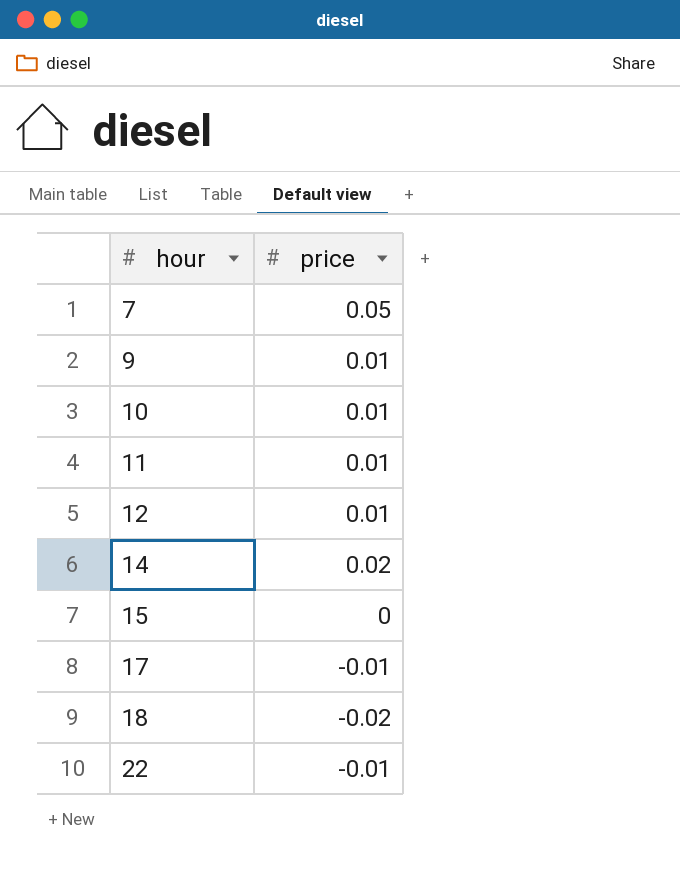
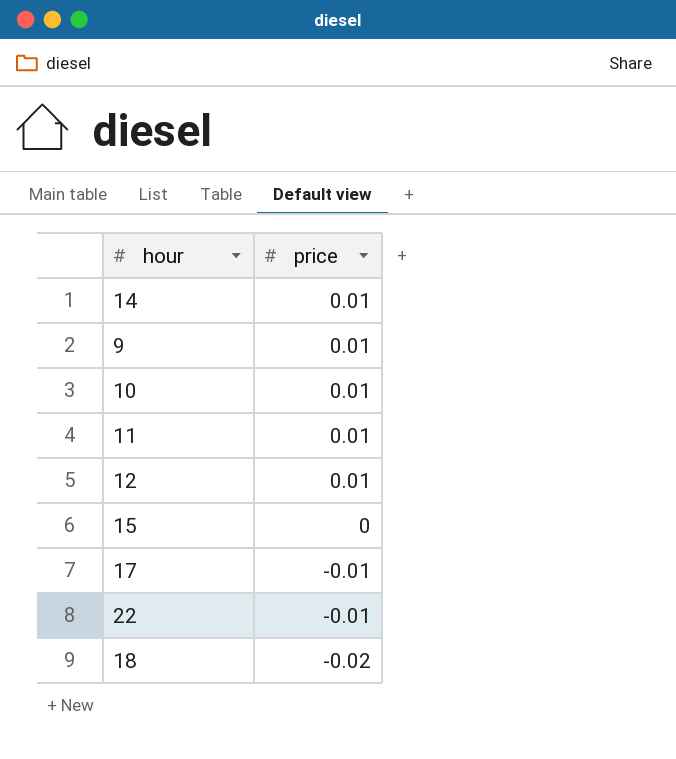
row order: hour ascending -> price descending
row 7: 0.05 -> none
14 | price: 0.02 -> 0.01

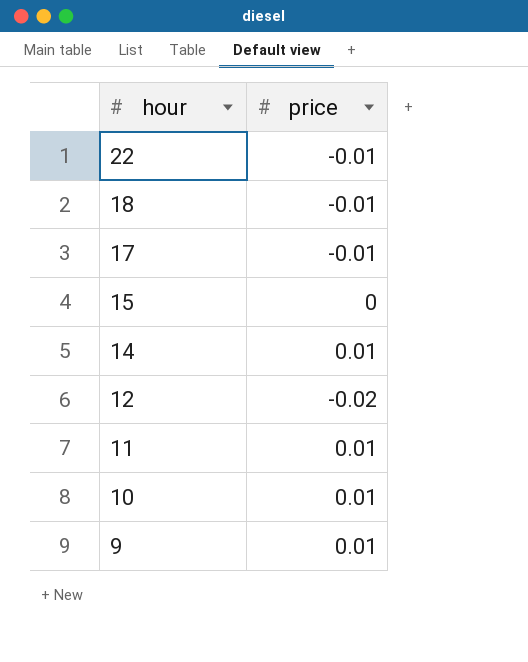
row order: price descending -> hour descending
18 | price: -0.02 -> -0.01
12 | price: 0.01 -> -0.02

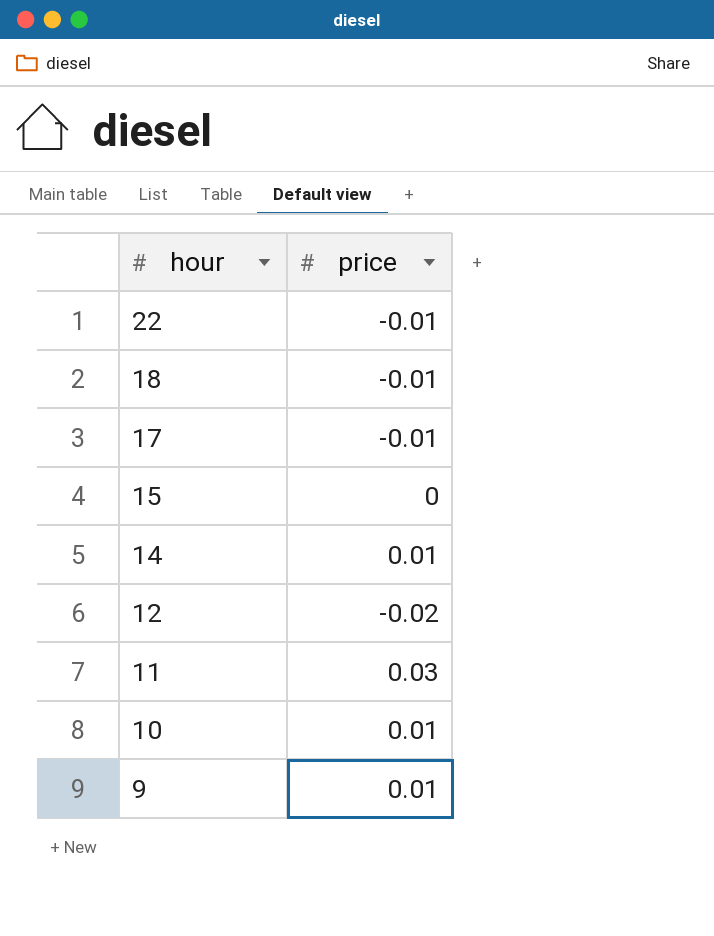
11 | price: 0.01 -> 0.03

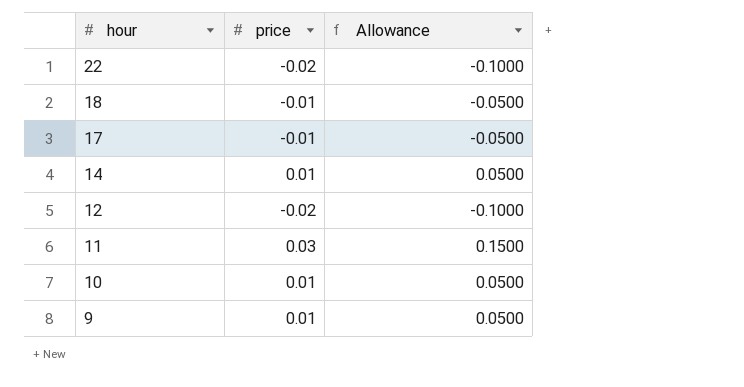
column Allowance | formula: none -> [price] * 5
row 15: 0 -> none
22 | price: -0.01 -> -0.02

